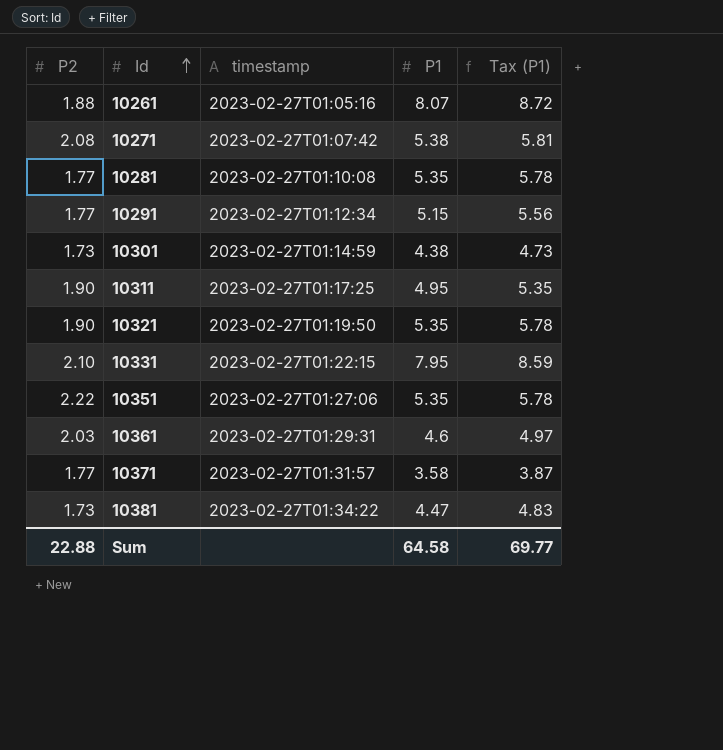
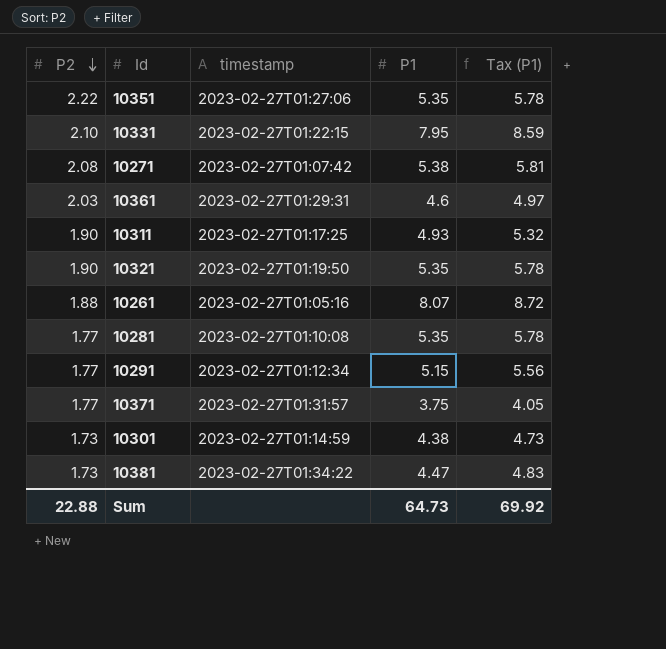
row order: Id ascending -> P2 descending
10311 | P1: 4.95 -> 4.93
10311 | Tax (P1): 5.35 -> 5.32
10371 | P1: 3.58 -> 3.75
10371 | Tax (P1): 3.87 -> 4.05
Sum | P1: 64.58 -> 64.73
Sum | Tax (P1): 69.77 -> 69.92

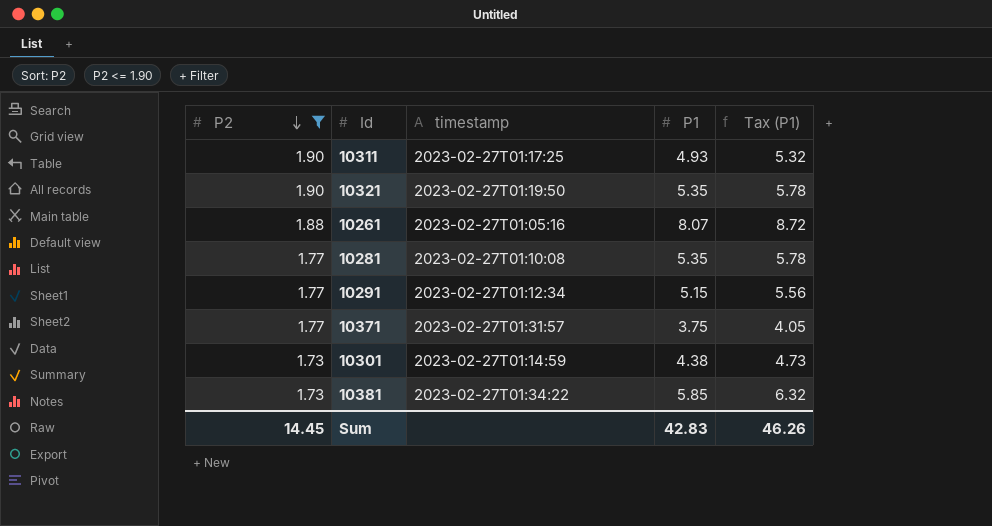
filter: none -> P2 <= 1.90
10381 | P1: 4.47 -> 5.85
10381 | Tax (P1): 4.83 -> 6.32
Sum | P2: 22.88 -> 14.45
Sum | P1: 64.73 -> 42.83
Sum | Tax (P1): 69.92 -> 46.26

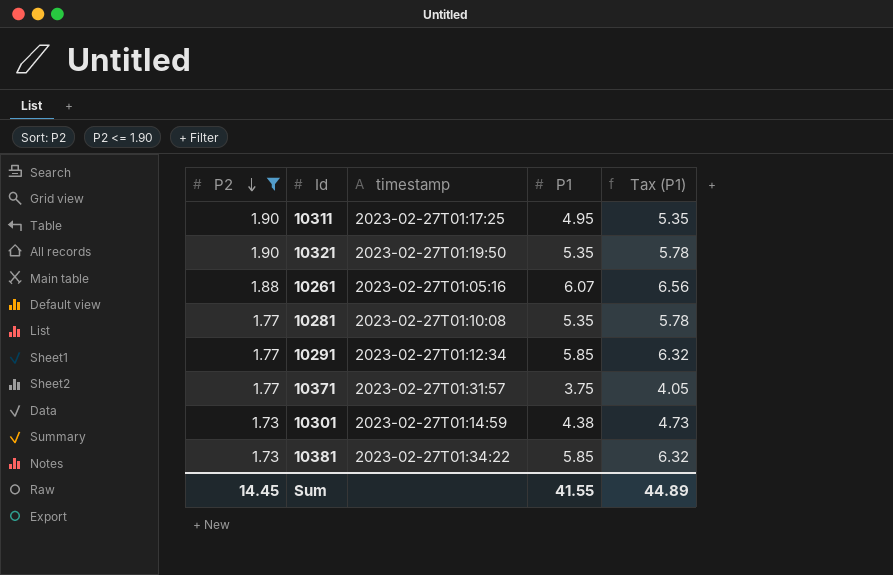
10311 | P1: 4.93 -> 4.95
10311 | Tax (P1): 5.32 -> 5.35
10261 | P1: 8.07 -> 6.07
10261 | Tax (P1): 8.72 -> 6.56
10291 | P1: 5.15 -> 5.85
10291 | Tax (P1): 5.56 -> 6.32
Sum | P1: 42.83 -> 41.55
Sum | Tax (P1): 46.26 -> 44.89

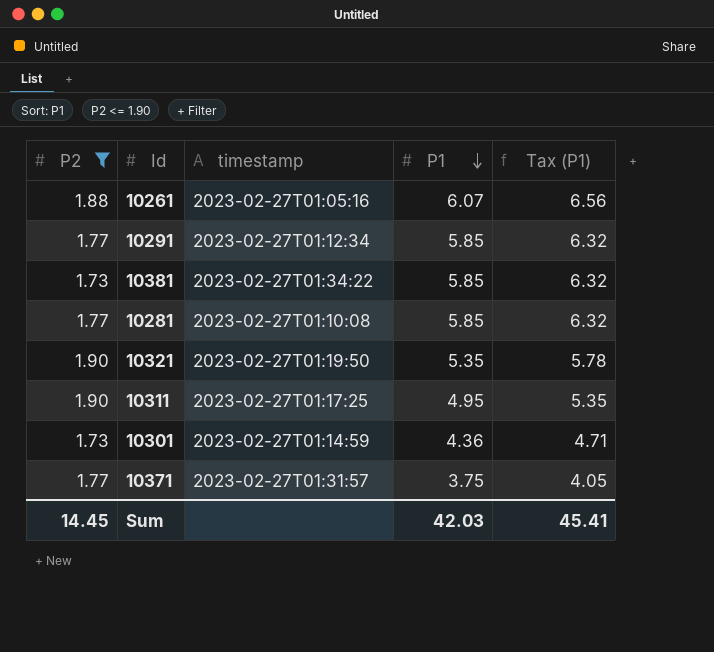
row order: P2 descending -> P1 descending
10281 | P1: 5.35 -> 5.85
10281 | Tax (P1): 5.78 -> 6.32
10301 | P1: 4.38 -> 4.36
10301 | Tax (P1): 4.73 -> 4.71
Sum | P1: 41.55 -> 42.03
Sum | Tax (P1): 44.89 -> 45.41

